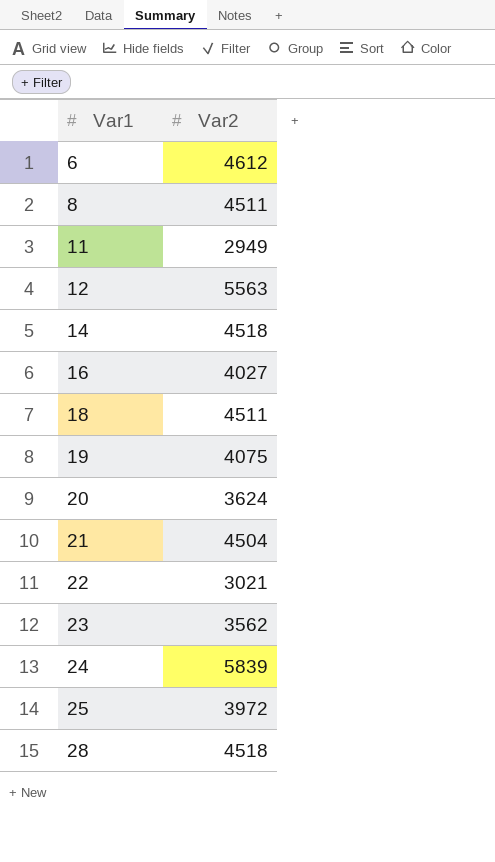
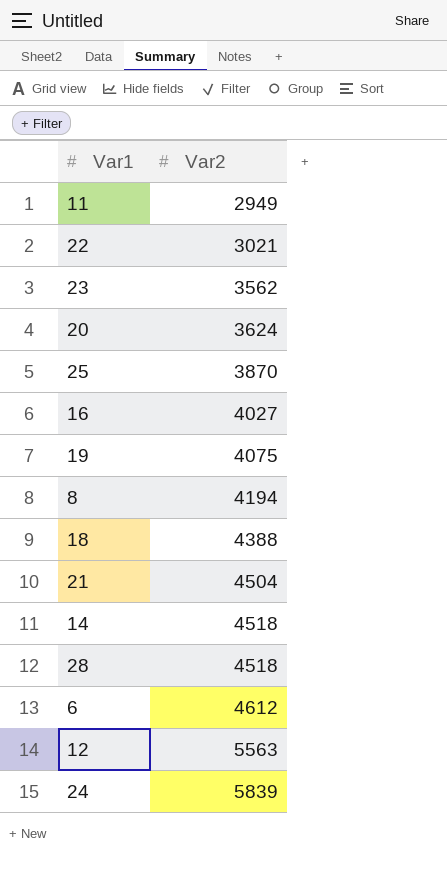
row order: Var1 ascending -> Var2 ascending
25 | Var2: 3972 -> 3870
8 | Var2: 4511 -> 4194
18 | Var2: 4511 -> 4388

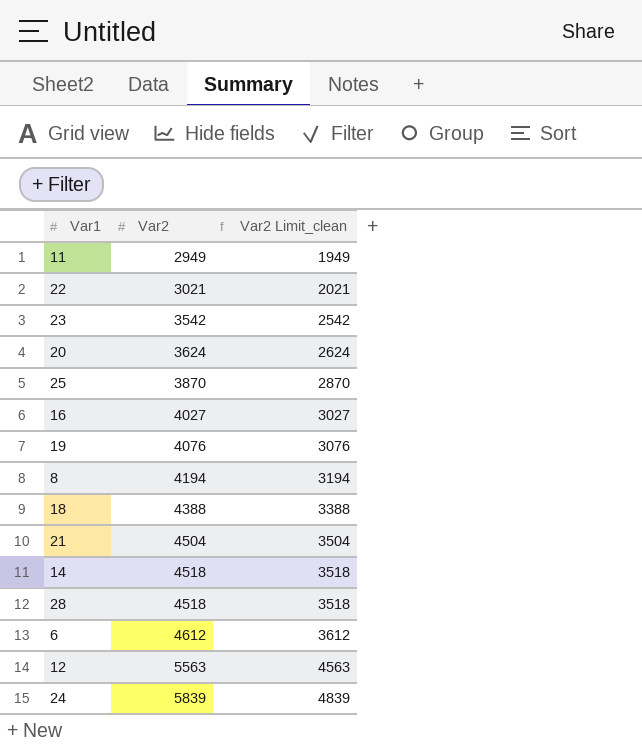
column Var2 Limit_clean | formula: none -> [Var2] - 1000
23 | Var2: 3562 -> 3542
19 | Var2: 4075 -> 4076

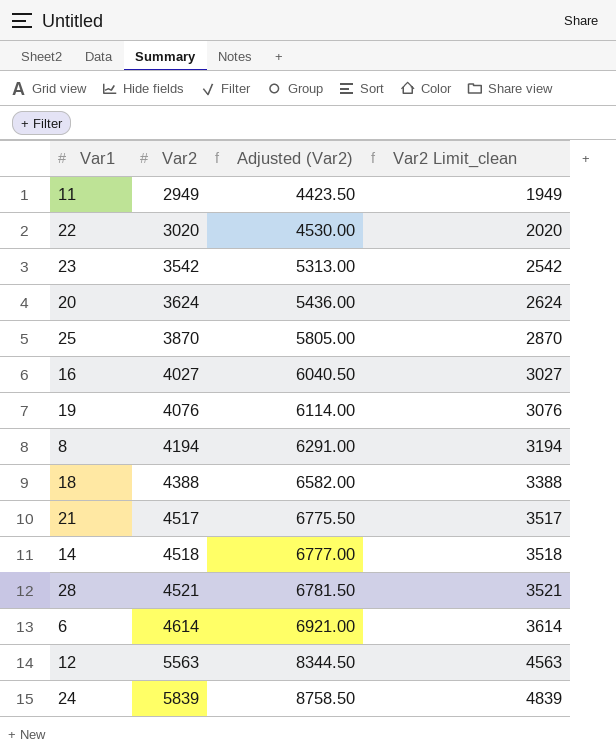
column Adjusted (Var2) | formula: none -> [Var2] * 1.5
22 | Var2: 3021 -> 3020
22 | Var2 Limit_clean: 2021 -> 2020
21 | Var2: 4504 -> 4517
21 | Var2 Limit_clean: 3504 -> 3517
28 | Var2: 4518 -> 4521
28 | Var2 Limit_clean: 3518 -> 3521
6 | Var2: 4612 -> 4614
6 | Var2 Limit_clean: 3612 -> 3614

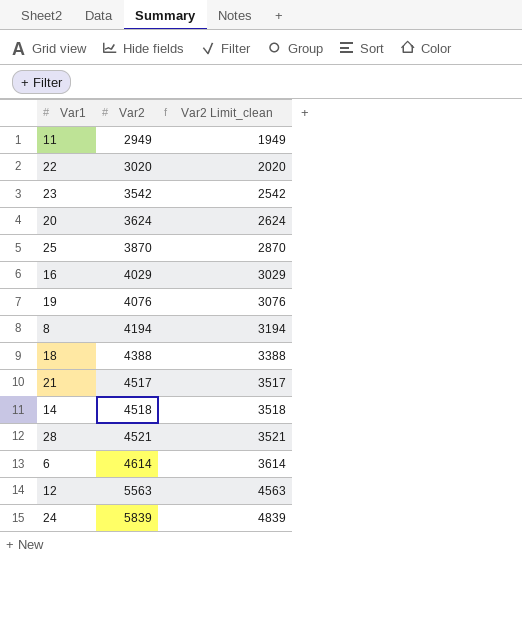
column Adjusted (Var2) | formula: [Var2] * 1.5 -> none
16 | Var2: 4027 -> 4029
16 | Var2 Limit_clean: 3027 -> 3029

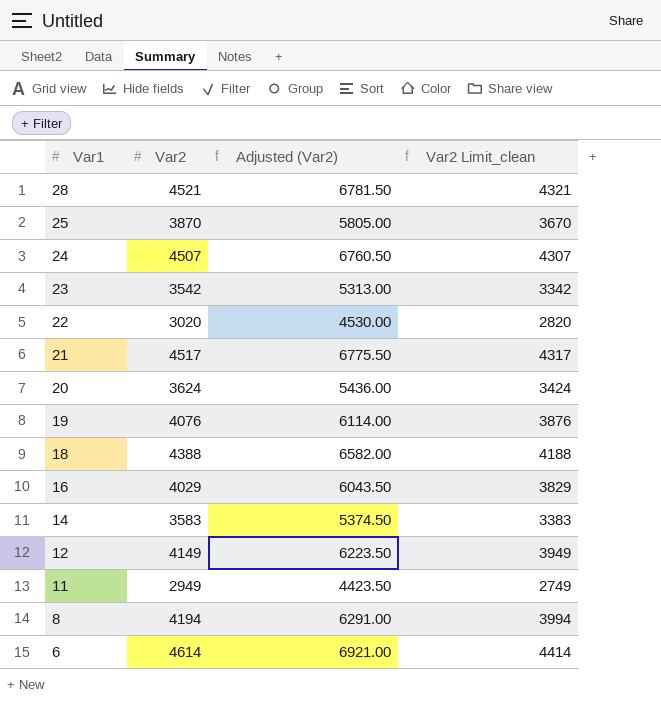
row order: Var2 ascending -> Var1 descending
column Adjusted (Var2) | formula: none -> [Var2] * 1.5
column Var2 Limit_clean | formula: [Var2] - 1000 -> [Var2] - 200
24 | Var2: 5839 -> 4507
14 | Var2: 4518 -> 3583
12 | Var2: 5563 -> 4149

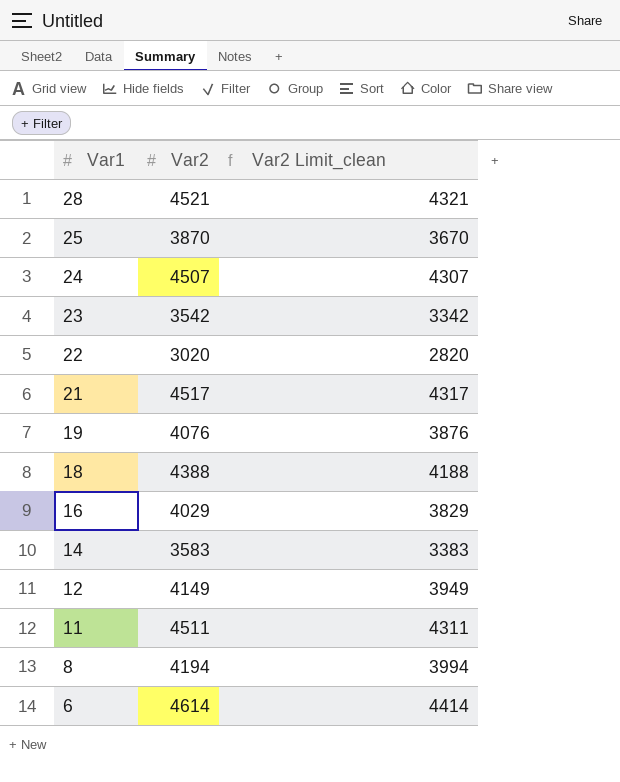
column Adjusted (Var2) | formula: [Var2] * 1.5 -> none
row 20: 3624 | 5436.00 | 3424 -> none
11 | Var2: 2949 -> 4511
11 | Var2 Limit_clean: 2749 -> 4311

